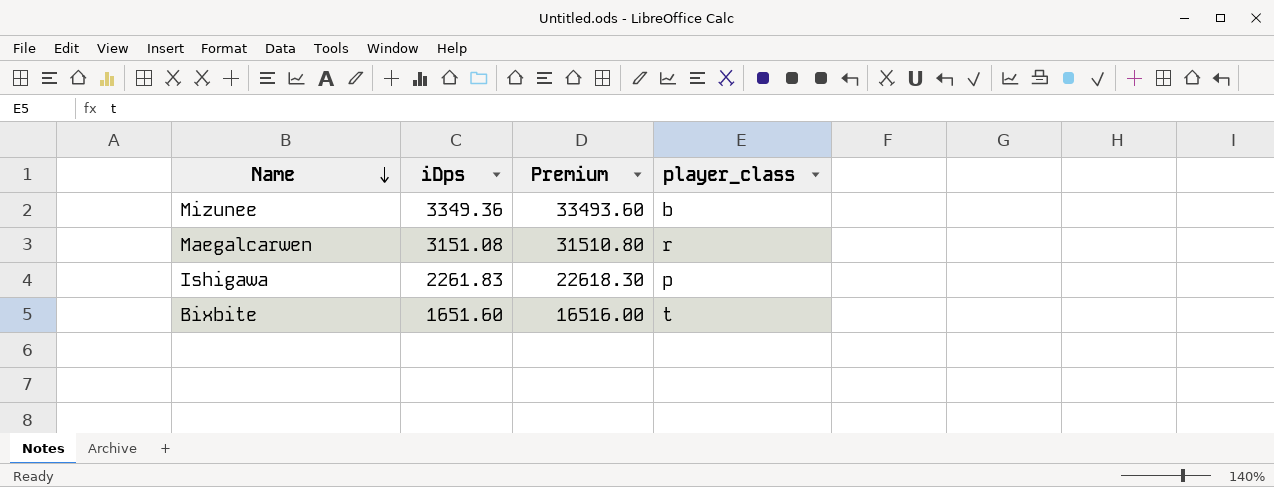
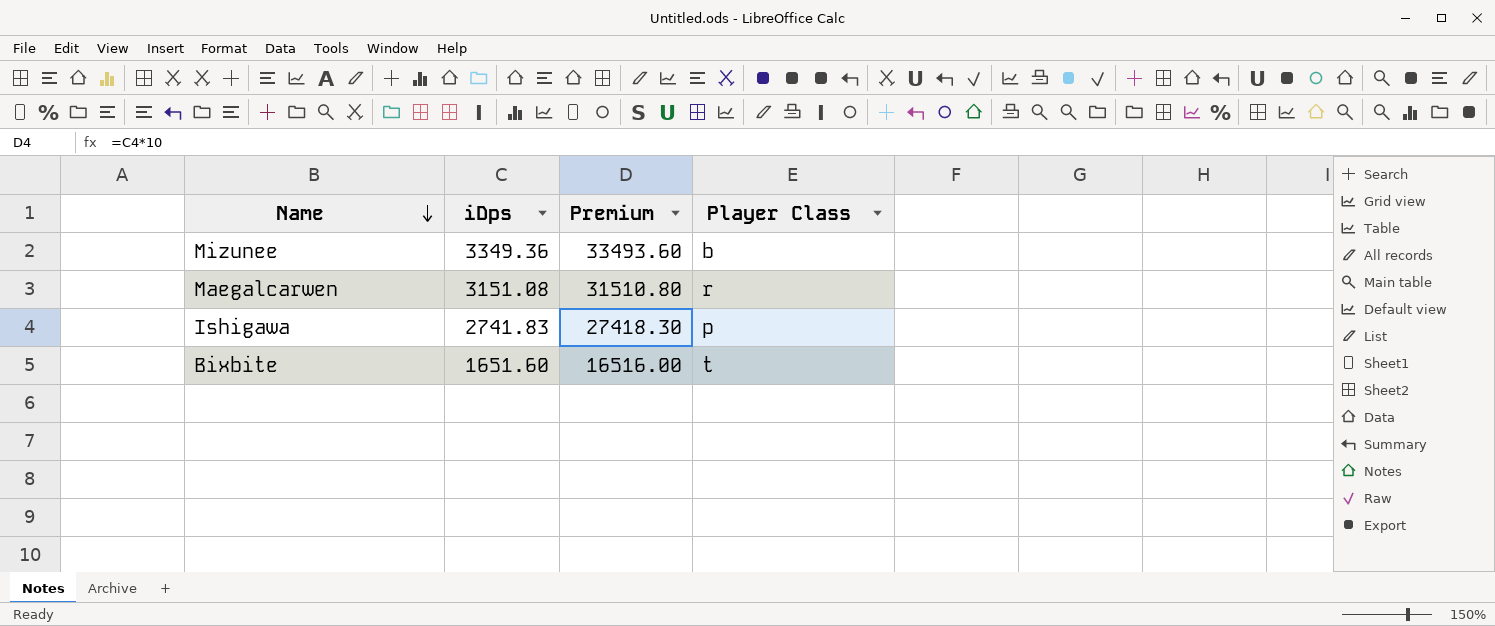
column name: player_class -> Player Class
Ishigawa | iDps: 2261.83 -> 2741.83
Ishigawa | Premium: 22618.30 -> 27418.30

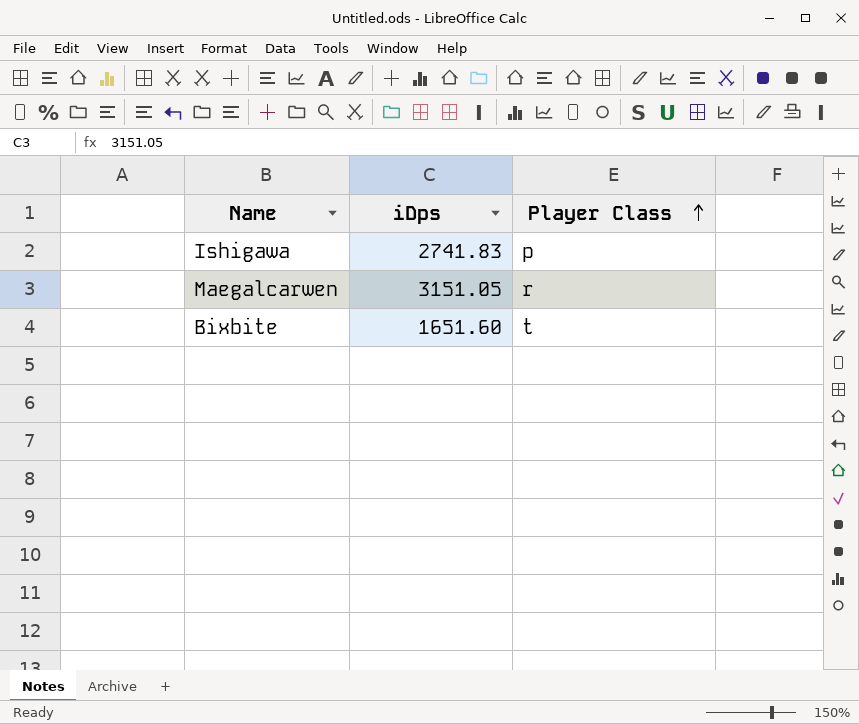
row order: Name descending -> Player Class ascending
column Premium | formula: [iDps] * 10 -> none
row Mizunee: 3349.36 | 33493.60 | b -> none
Maegalcarwen | iDps: 3151.08 -> 3151.05

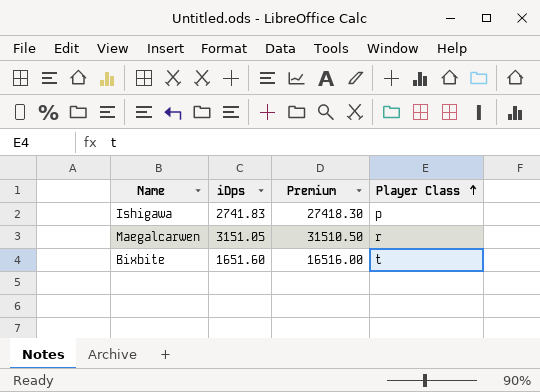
column Premium | formula: none -> [iDps] * 10

